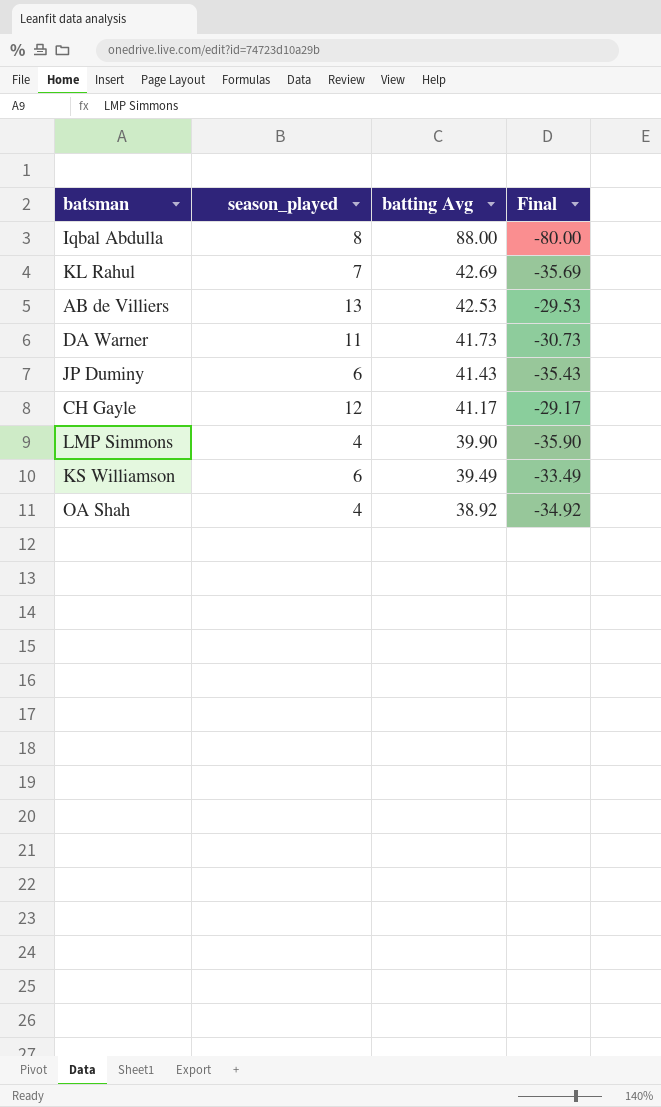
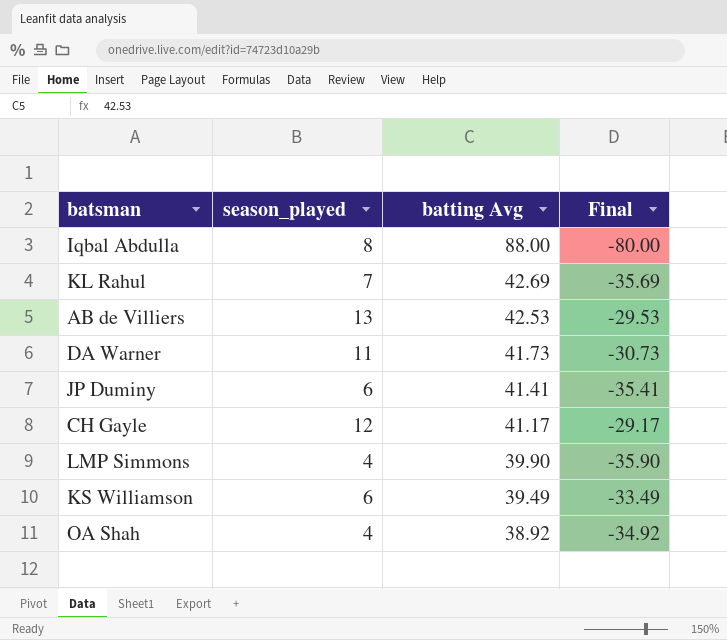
JP Duminy | batting Avg: 41.43 -> 41.41
JP Duminy | Final: -35.43 -> -35.41

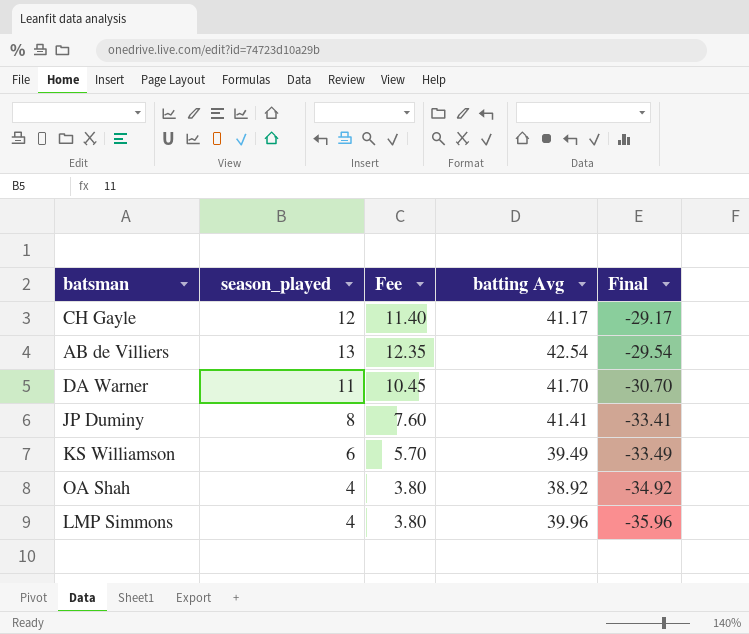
row order: batting Avg descending -> Final descending
column Fee | formula: none -> [season_played] * 0.95
row Iqbal Abdulla: 8 | 88.00 | -80.00 -> none
row KL Rahul: 7 | 42.69 | -35.69 -> none
AB de Villiers | batting Avg: 42.53 -> 42.54
AB de Villiers | Final: -29.53 -> -29.54
DA Warner | batting Avg: 41.73 -> 41.70
DA Warner | Final: -30.73 -> -30.70
JP Duminy | season_played: 6 -> 8
JP Duminy | Final: -35.41 -> -33.41
LMP Simmons | batting Avg: 39.90 -> 39.96
LMP Simmons | Final: -35.90 -> -35.96

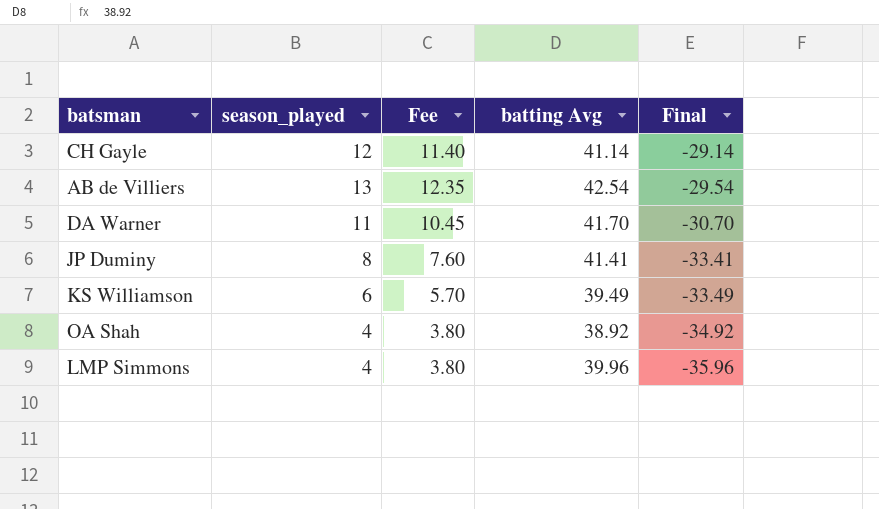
CH Gayle | batting Avg: 41.17 -> 41.14
CH Gayle | Final: -29.17 -> -29.14

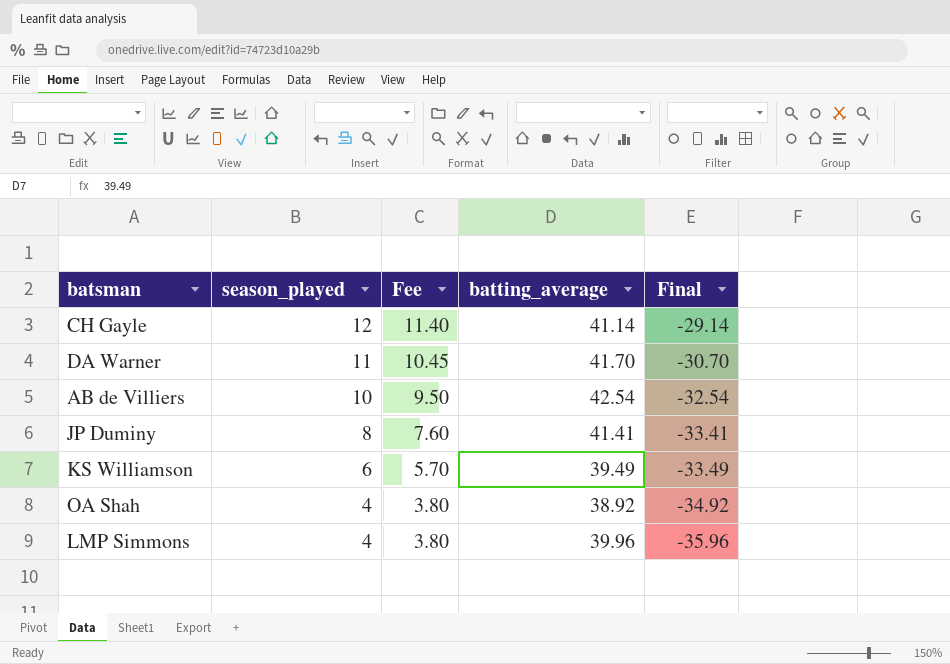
row order: Final descending -> season_played descending
column name: batting Avg -> batting_average
AB de Villiers | season_played: 13 -> 10
AB de Villiers | Fee: 12.35 -> 9.50
AB de Villiers | Final: -29.54 -> -32.54

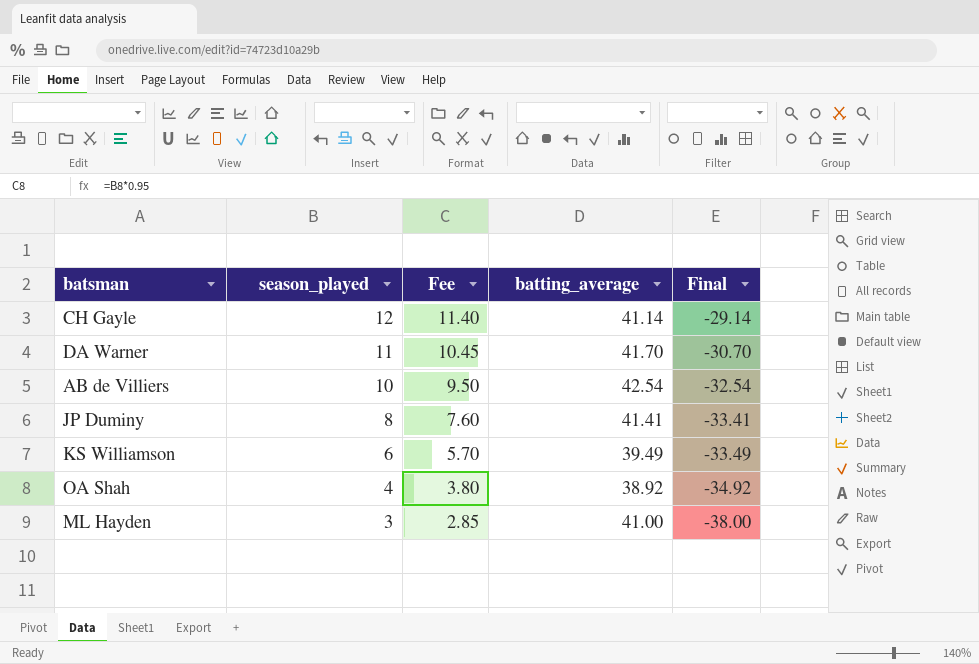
row LMP Simmons: 4 | 3.80 | 39.96 | -35.96 -> none
row ML Hayden: none -> 3 | 2.85 | 41.00 | -38.00

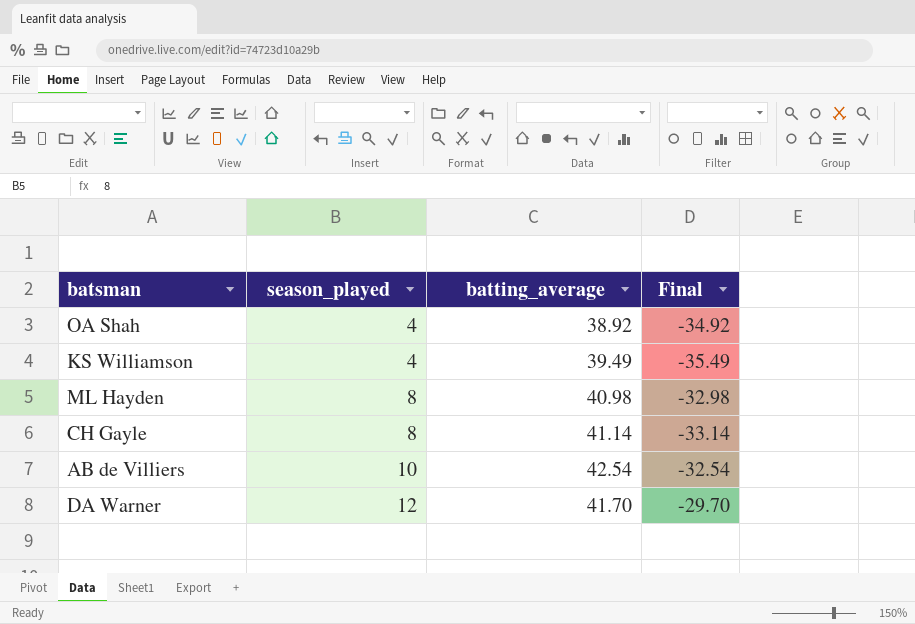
row order: season_played descending -> season_played ascending
column Fee | formula: [season_played] * 0.95 -> none
row JP Duminy: 8 | 7.60 | 41.41 | -33.41 -> none
KS Williamson | season_played: 6 -> 4
KS Williamson | Final: -33.49 -> -35.49
ML Hayden | season_played: 3 -> 8
ML Hayden | batting_average: 41.00 -> 40.98
ML Hayden | Final: -38.00 -> -32.98
CH Gayle | season_played: 12 -> 8
CH Gayle | Final: -29.14 -> -33.14
DA Warner | season_played: 11 -> 12
DA Warner | Final: -30.70 -> -29.70

